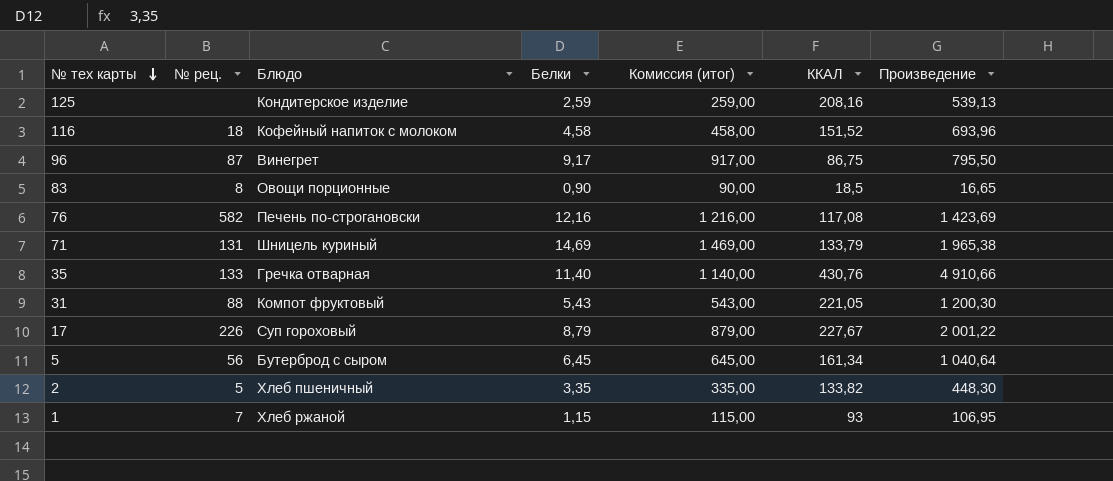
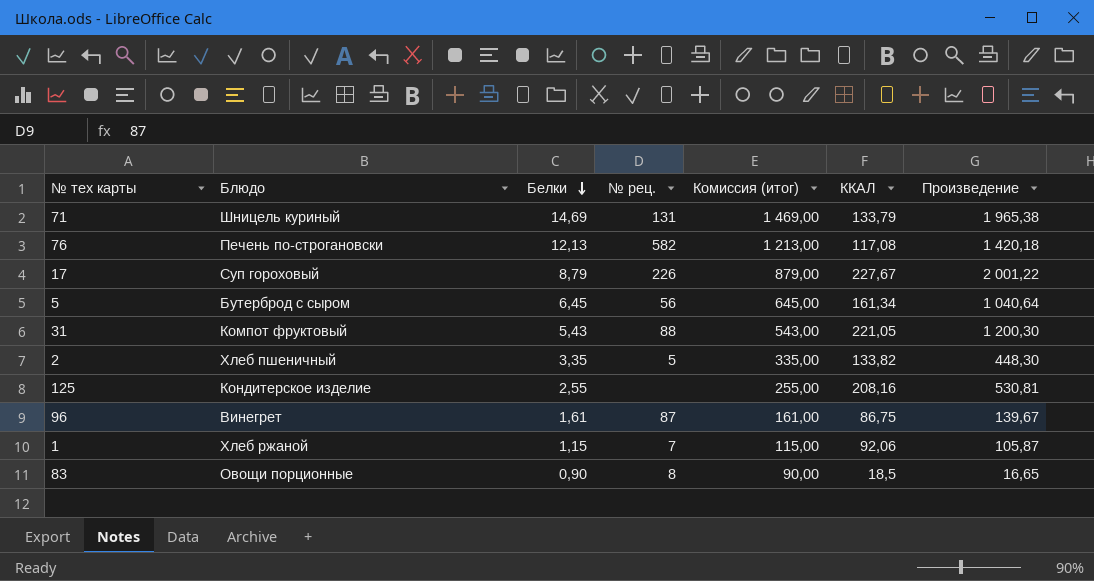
row order: № тех карты descending -> Белки descending
column № рец. | position: 2 -> 4
row 116: 18 | Кофейный напиток с молоком | 4,58 | 458,00 | 151,52 | 693,96 -> none
row 35: 133 | Гречка отварная | 11,40 | 1 140,00 | 430,76 | 4 910,66 -> none
76 | Белки: 12,16 -> 12,13
76 | Комиссия (итог): 1 216,00 -> 1 213,00
76 | Произведение: 1 423,69 -> 1 420,18
125 | Белки: 2,59 -> 2,55
125 | Комиссия (итог): 259,00 -> 255,00
125 | Произведение: 539,13 -> 530,81
96 | Белки: 9,17 -> 1,61
96 | Комиссия (итог): 917,00 -> 161,00
96 | Произведение: 795,50 -> 139,67
1 | ККАЛ: 93 -> 92,06
1 | Произведение: 106,95 -> 105,87

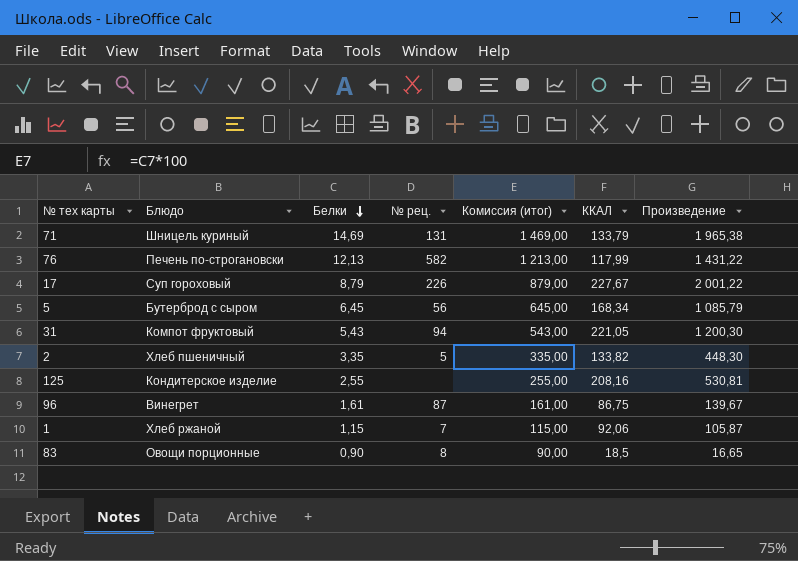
76 | ККАЛ: 117,08 -> 117,99
76 | Произведение: 1 420,18 -> 1 431,22
5 | ККАЛ: 161,34 -> 168,34
5 | Произведение: 1 040,64 -> 1 085,79
31 | № рец.: 88 -> 94

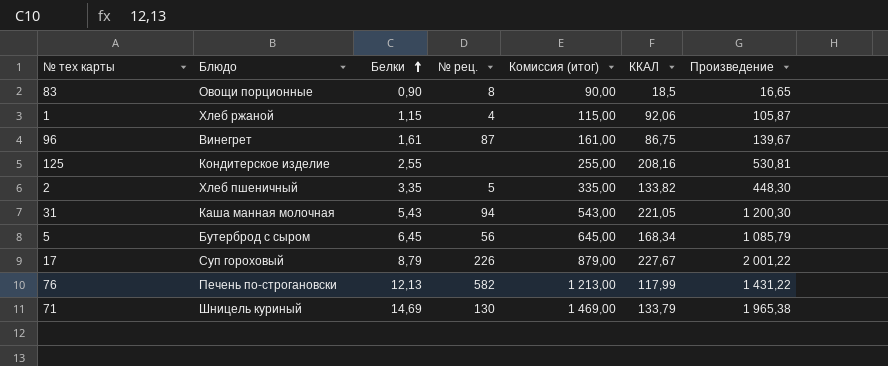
row order: Белки descending -> Белки ascending
1 | № рец.: 7 -> 4
31 | Блюдо: Компот фруктовый -> Каша манная молочная
71 | № рец.: 131 -> 130

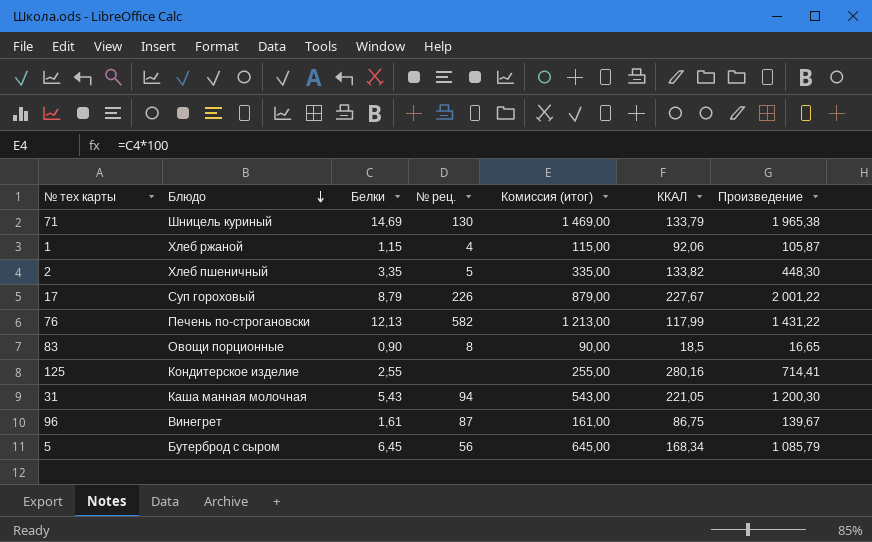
row order: Белки ascending -> Блюдо descending
125 | ККАЛ: 208,16 -> 280,16
125 | Произведение: 530,81 -> 714,41

